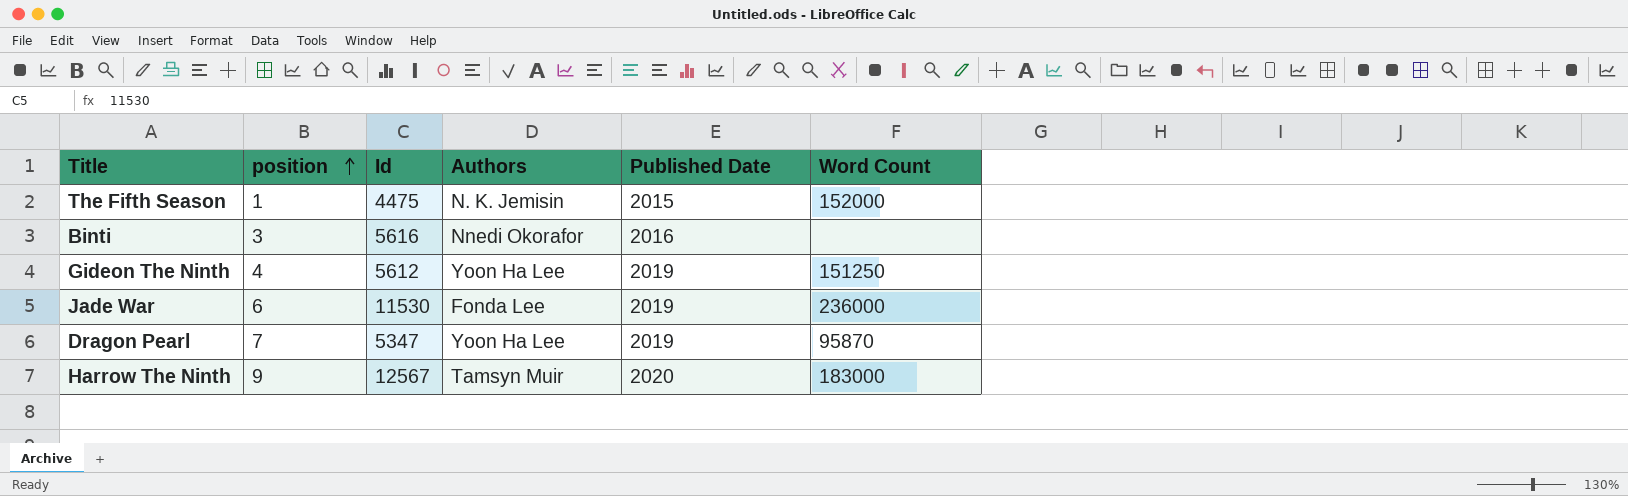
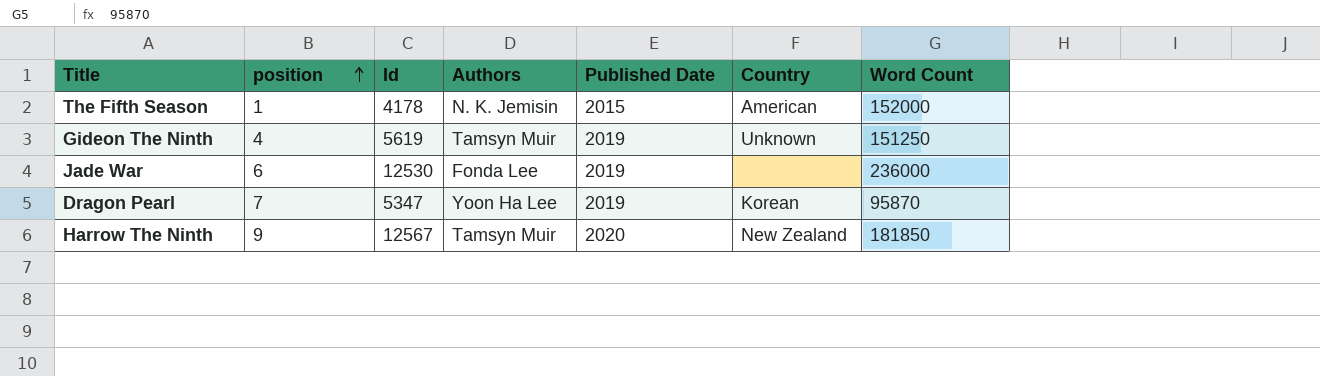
column Country | position: none -> 6
row Binti: 3 | 5616 | Nnedi Okorafor | 2016 | none -> none
The Fifth Season | Id: 4475 -> 4178
Gideon The Ninth | Id: 5612 -> 5619
Gideon The Ninth | Authors: Yoon Ha Lee -> Tamsyn Muir
Jade War | Id: 11530 -> 12530
Harrow The Ninth | Word Count: 183000 -> 181850

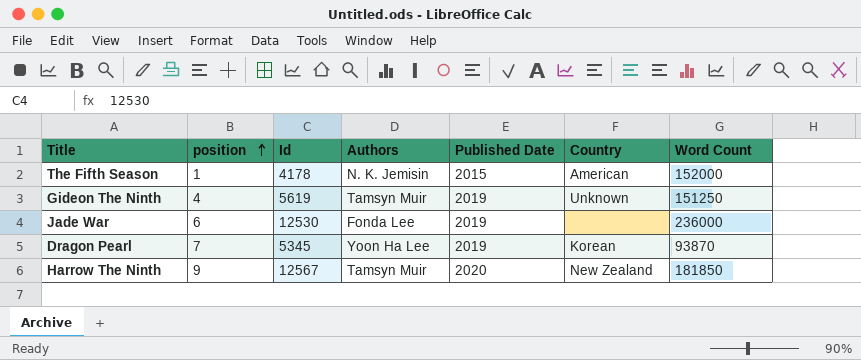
Dragon Pearl | Id: 5347 -> 5345
Dragon Pearl | Word Count: 95870 -> 93870

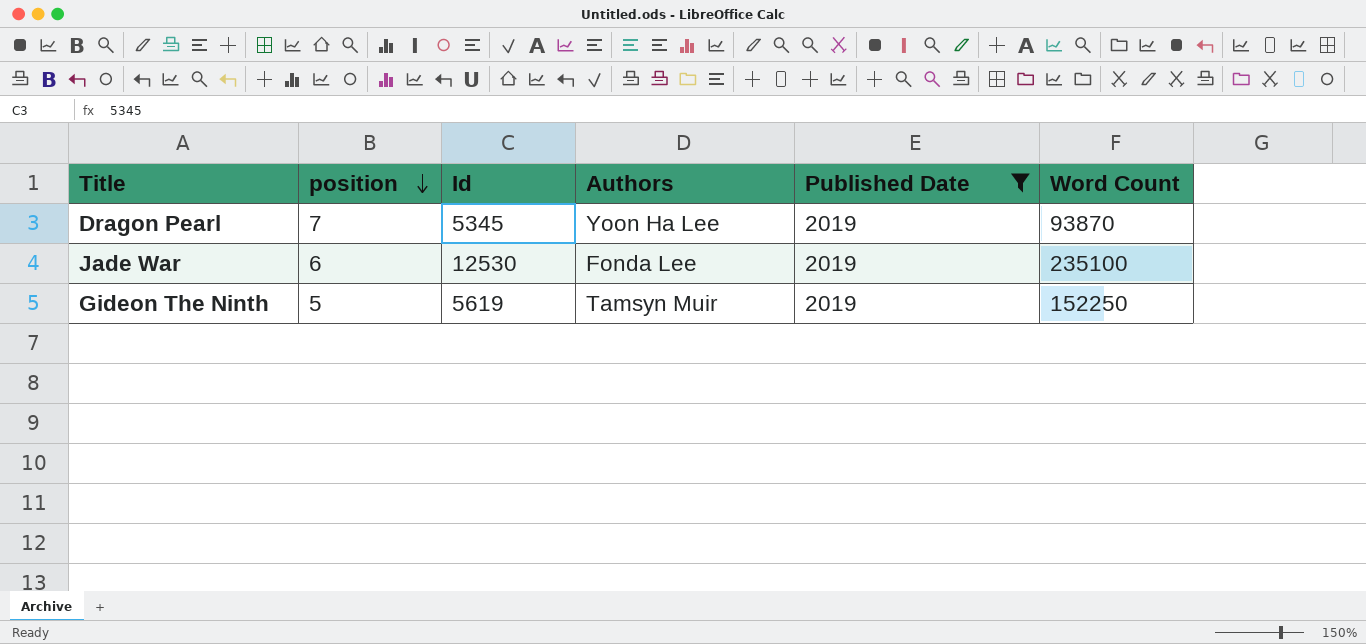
filter: none -> Published Date = 2019
row order: position ascending -> position descending
column Country | position: 6 -> none
Jade War | Word Count: 236000 -> 235100
Gideon The Ninth | position: 4 -> 5
Gideon The Ninth | Word Count: 151250 -> 152250

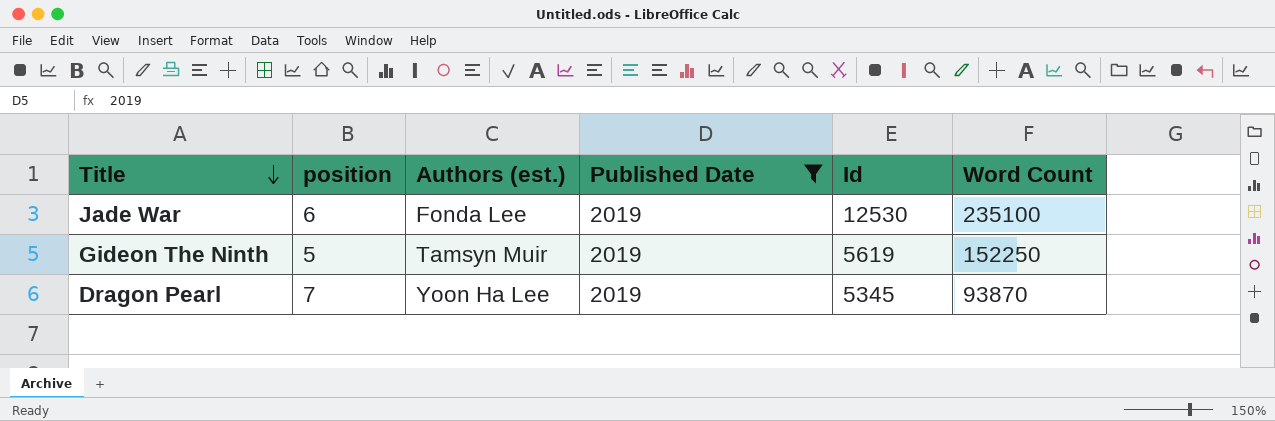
row order: position descending -> Title descending
column name: Authors -> Authors (est.)
column Id | position: 3 -> 5

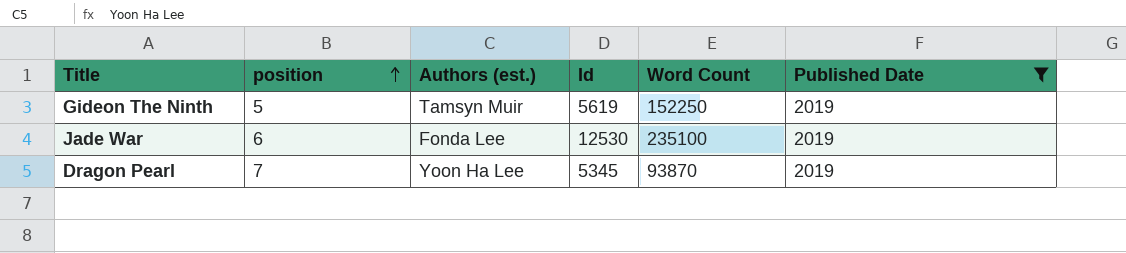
row order: Title descending -> position ascending
column Published Date | position: 4 -> 6

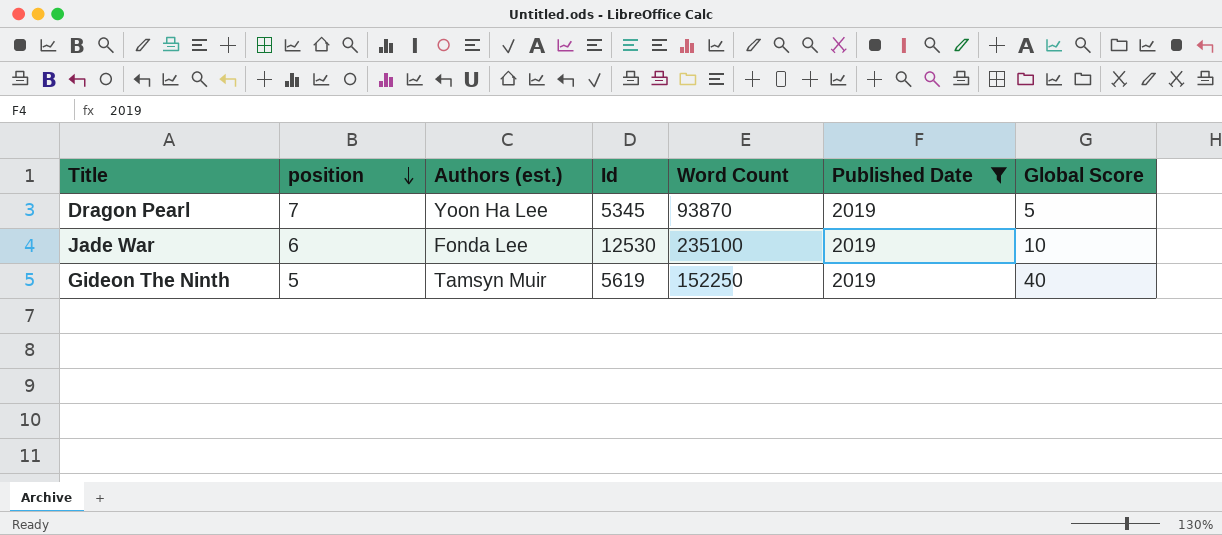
row order: position ascending -> position descending
column Global Score | position: none -> 7

